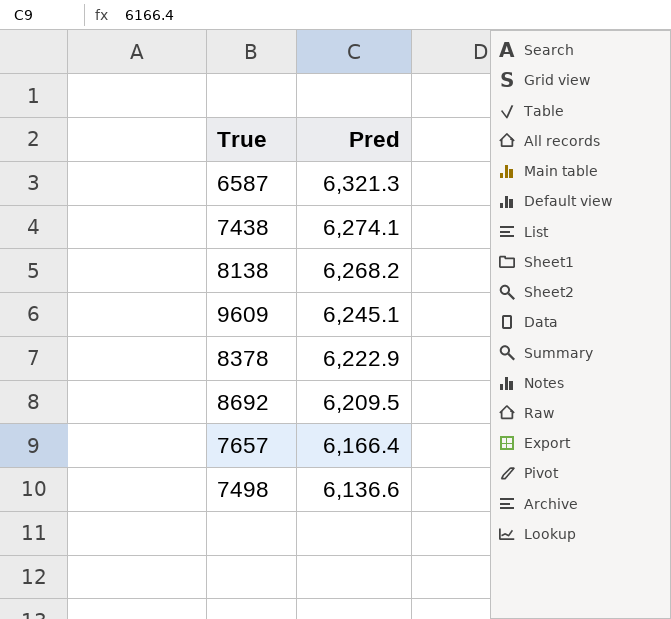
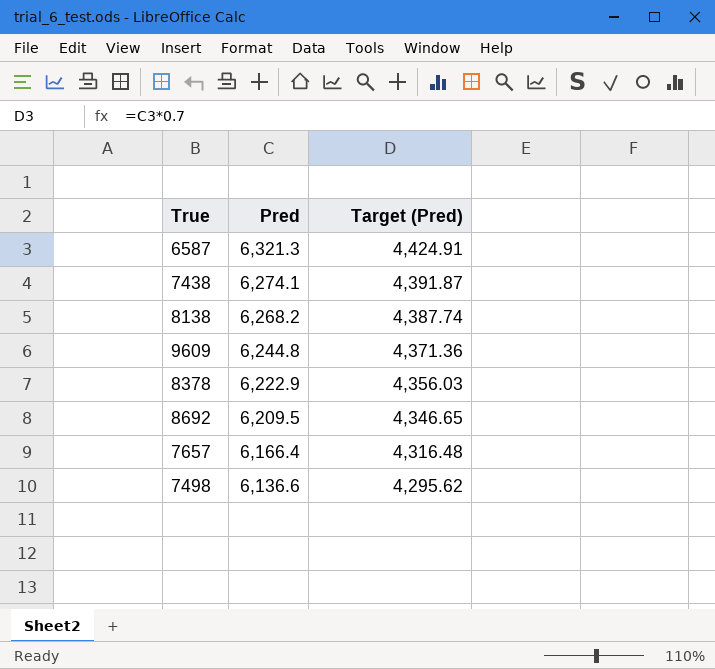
column Target (Pred) | formula: none -> [Pred] * 0.7
9609 | Pred: 6,245.1 -> 6,244.8

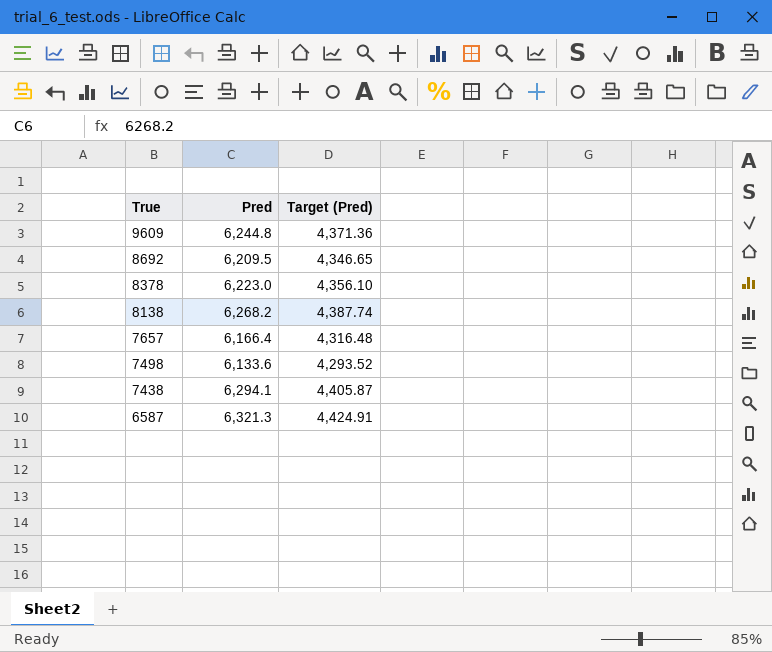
row order: Pred descending -> True descending
8378 | Pred: 6,222.9 -> 6,223.0
8378 | Target (Pred): 4,356.03 -> 4,356.10
7498 | Pred: 6,136.6 -> 6,133.6
7498 | Target (Pred): 4,295.62 -> 4,293.52
7438 | Pred: 6,274.1 -> 6,294.1
7438 | Target (Pred): 4,391.87 -> 4,405.87

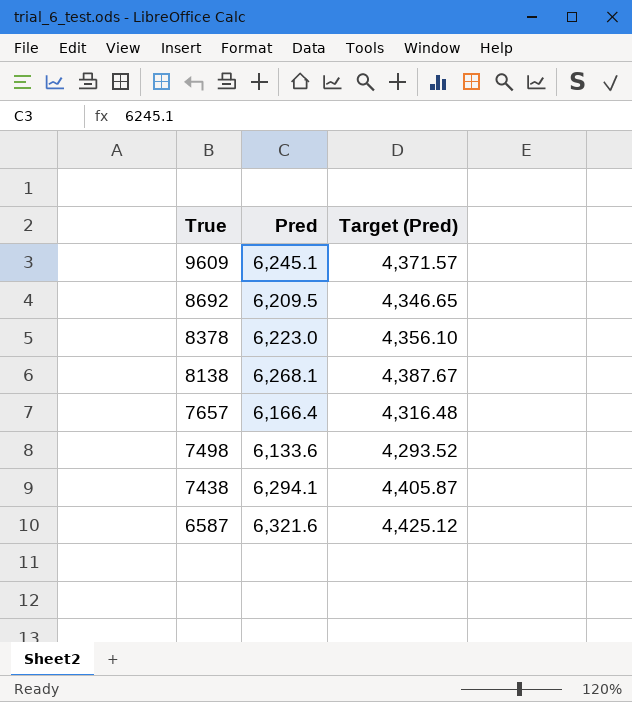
9609 | Pred: 6,244.8 -> 6,245.1
9609 | Target (Pred): 4,371.36 -> 4,371.57
8138 | Pred: 6,268.2 -> 6,268.1
8138 | Target (Pred): 4,387.74 -> 4,387.67
6587 | Pred: 6,321.3 -> 6,321.6
6587 | Target (Pred): 4,424.91 -> 4,425.12

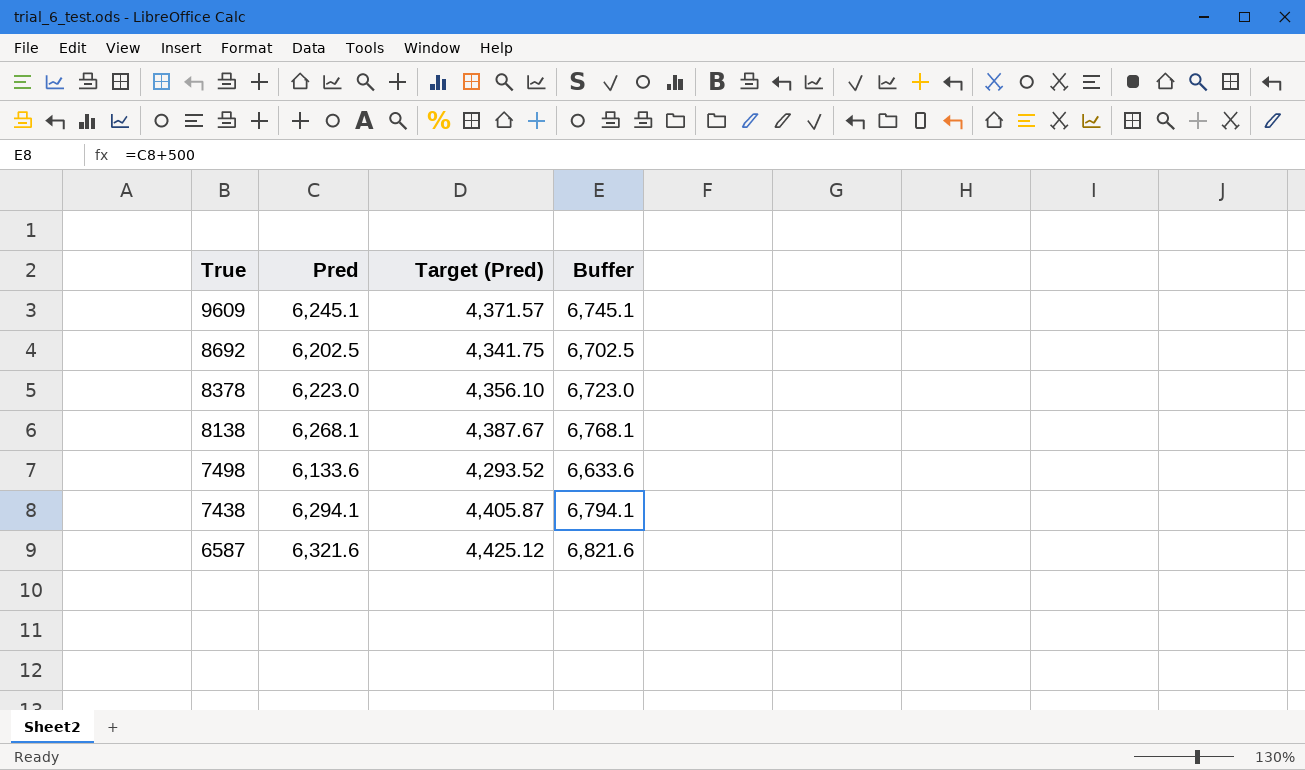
column Buffer | formula: none -> [Pred] + 500
row 7657: 6,166.4 | 4,316.48 -> none
8692 | Pred: 6,209.5 -> 6,202.5
8692 | Target (Pred): 4,346.65 -> 4,341.75

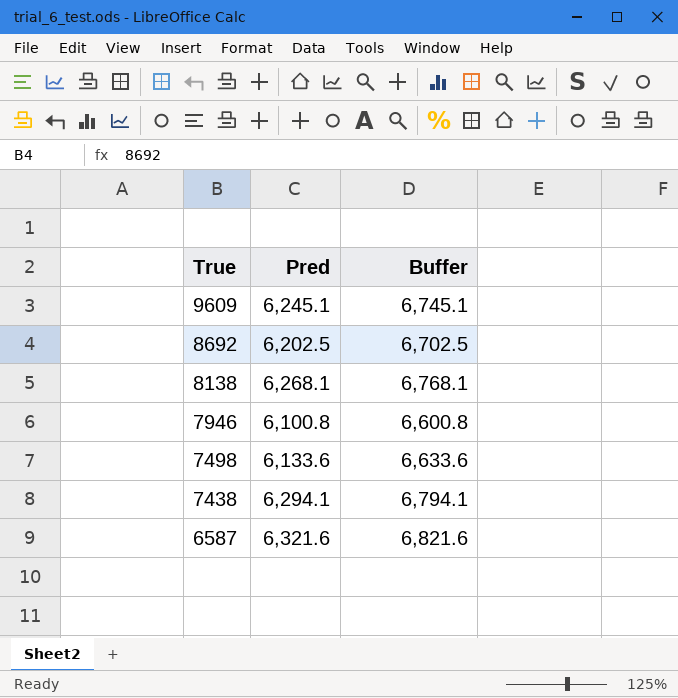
column Target (Pred) | formula: [Pred] * 0.7 -> none
row 8378: 6,223.0 | 4,356.10 | 6,723.0 -> none
row 7946: none -> 6,100.8 | 6,600.8

